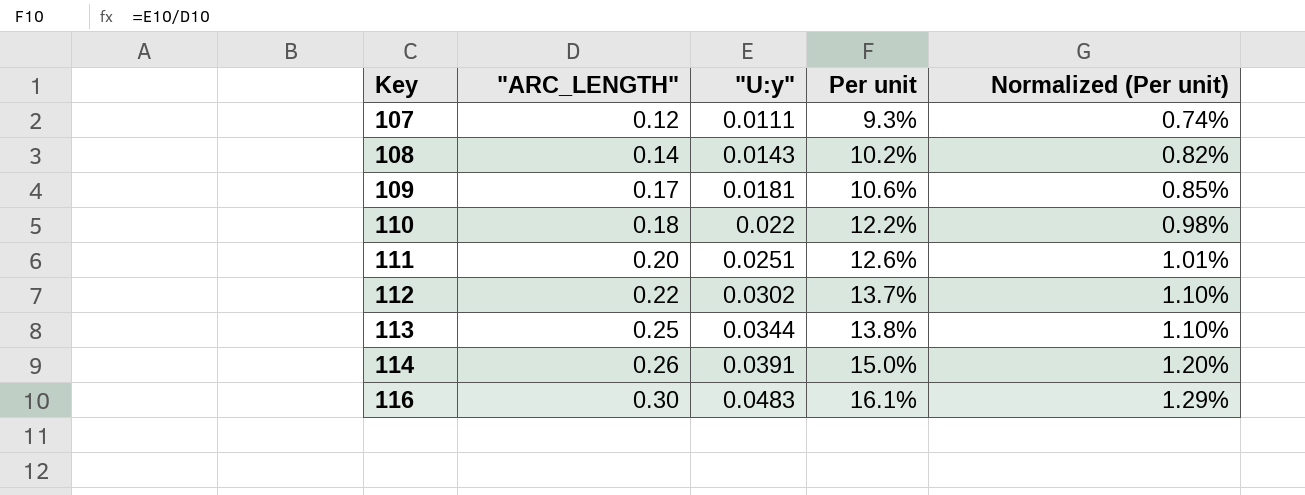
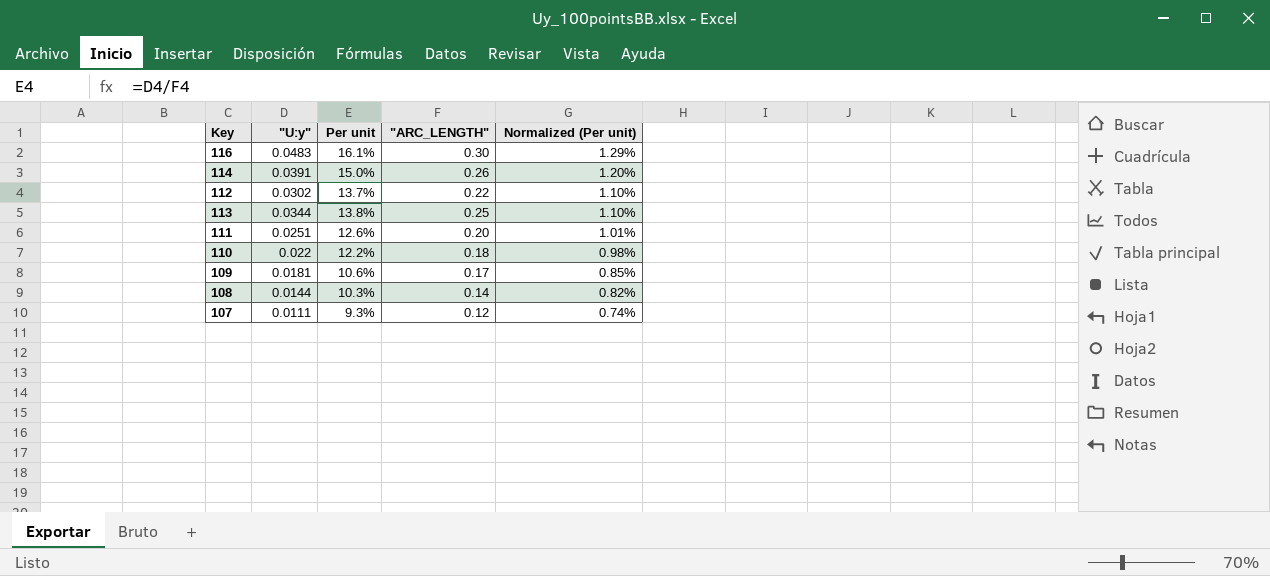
row order: Key ascending -> Normalized (Per unit) descending
column "ARC_LENGTH" | position: 2 -> 4
108 | "U:y": 0.0143 -> 0.0144
108 | Per unit: 10.2% -> 10.3%

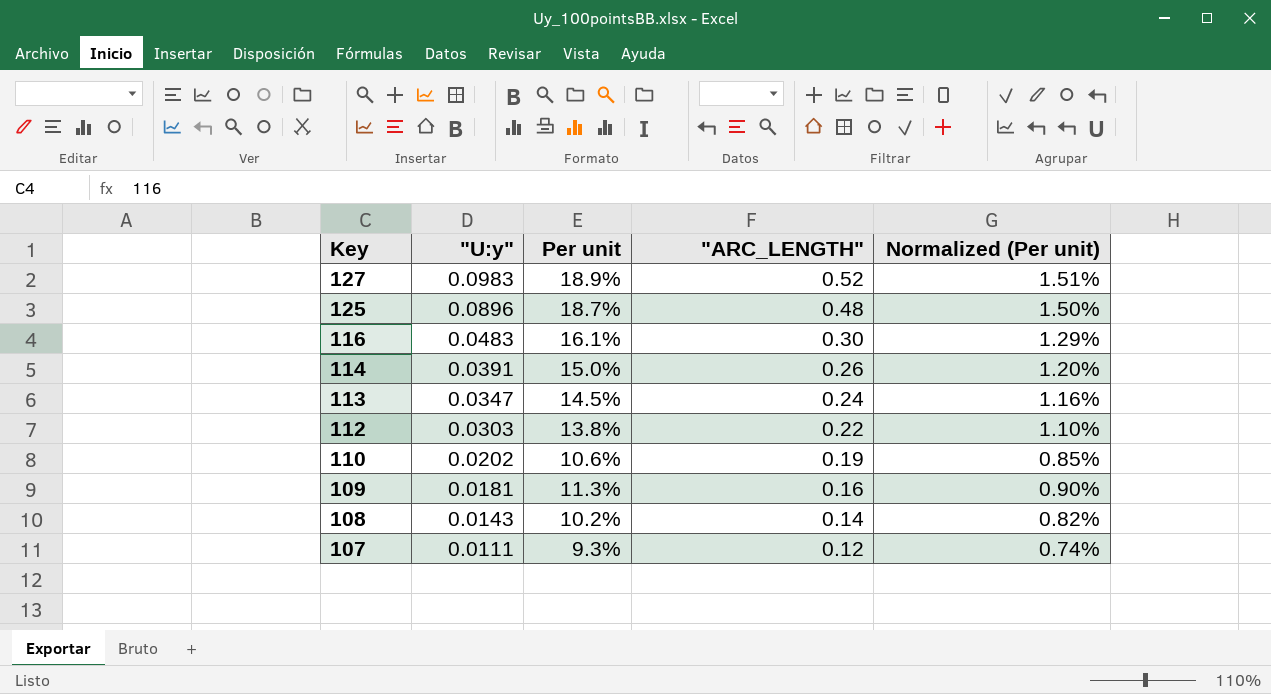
row order: Normalized (Per unit) descending -> Key descending
row 111: 0.0251 | 12.6% | 0.20 | 1.01% -> none
row 127: none -> 0.0983 | 18.9% | 0.52 | 1.51%
row 125: none -> 0.0896 | 18.7% | 0.48 | 1.50%
113 | "U:y": 0.0344 -> 0.0347
113 | Per unit: 13.8% -> 14.5%
113 | "ARC_LENGTH": 0.25 -> 0.24
113 | Normalized (Per unit): 1.10% -> 1.16%
112 | "U:y": 0.0302 -> 0.0303
112 | Per unit: 13.7% -> 13.8%
110 | "U:y": 0.022 -> 0.0202
110 | Per unit: 12.2% -> 10.6%
110 | "ARC_LENGTH": 0.18 -> 0.19
110 | Normalized (Per unit): 0.98% -> 0.85%
109 | Per unit: 10.6% -> 11.3%
109 | "ARC_LENGTH": 0.17 -> 0.16
109 | Normalized (Per unit): 0.85% -> 0.90%
108 | "U:y": 0.0144 -> 0.0143
108 | Per unit: 10.3% -> 10.2%

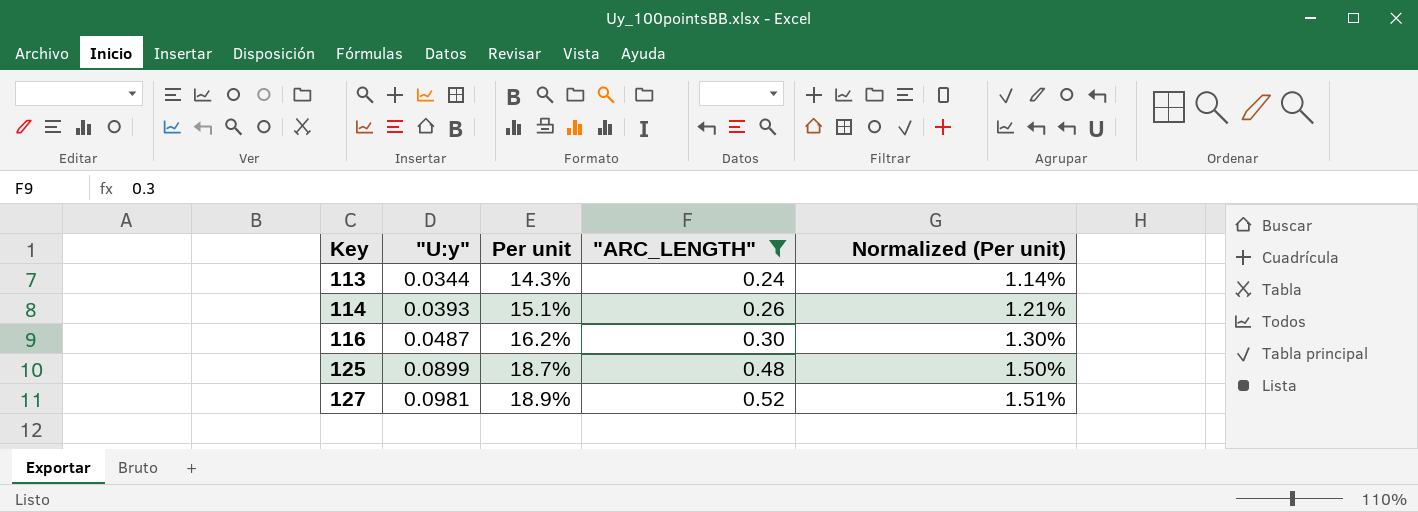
filter: none -> "ARC_LENGTH" >= 0.24
row order: Key descending -> Key ascending
113 | "U:y": 0.0347 -> 0.0344
113 | Per unit: 14.5% -> 14.3%
113 | Normalized (Per unit): 1.16% -> 1.14%
114 | "U:y": 0.0391 -> 0.0393
114 | Per unit: 15.0% -> 15.1%
114 | Normalized (Per unit): 1.20% -> 1.21%
116 | "U:y": 0.0483 -> 0.0487
116 | Per unit: 16.1% -> 16.2%
116 | Normalized (Per unit): 1.29% -> 1.30%
125 | "U:y": 0.0896 -> 0.0899
127 | "U:y": 0.0983 -> 0.0981

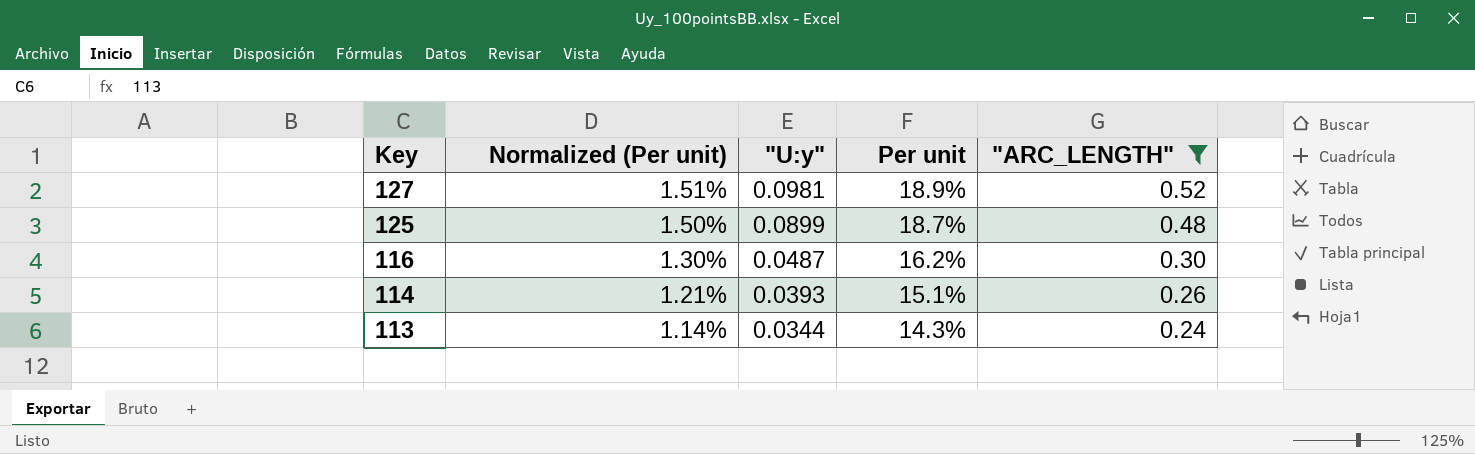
row order: Key ascending -> Key descending
column Normalized (Per unit) | position: 5 -> 2

